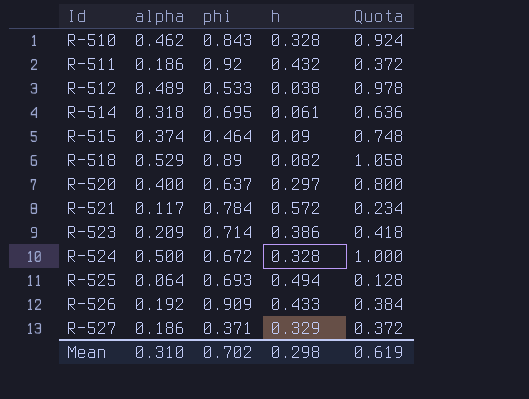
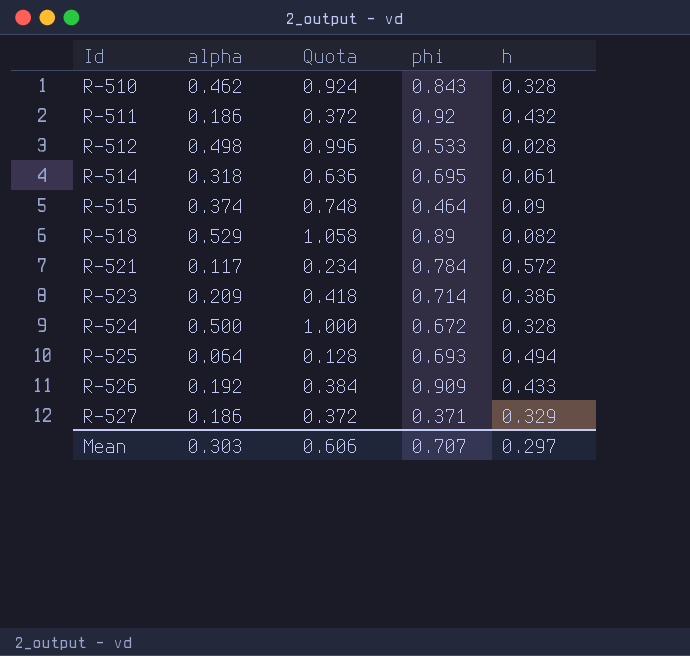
column Quota | position: 5 -> 3
row R-520: 0.400 | 0.637 | 0.297 | 0.800 -> none
R-512 | alpha: 0.489 -> 0.498
R-512 | Quota: 0.978 -> 0.996
R-512 | h: 0.038 -> 0.028
Mean | alpha: 0.310 -> 0.303
Mean | Quota: 0.619 -> 0.606
Mean | phi: 0.702 -> 0.707
Mean | h: 0.298 -> 0.297

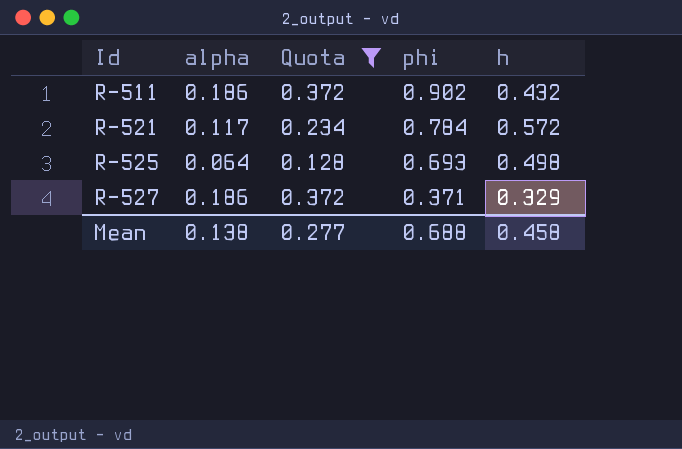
filter: none -> Quota <= 0.372
R-511 | phi: 0.92 -> 0.902
R-525 | h: 0.494 -> 0.498
Mean | alpha: 0.303 -> 0.138
Mean | Quota: 0.606 -> 0.277
Mean | phi: 0.707 -> 0.688
Mean | h: 0.297 -> 0.458

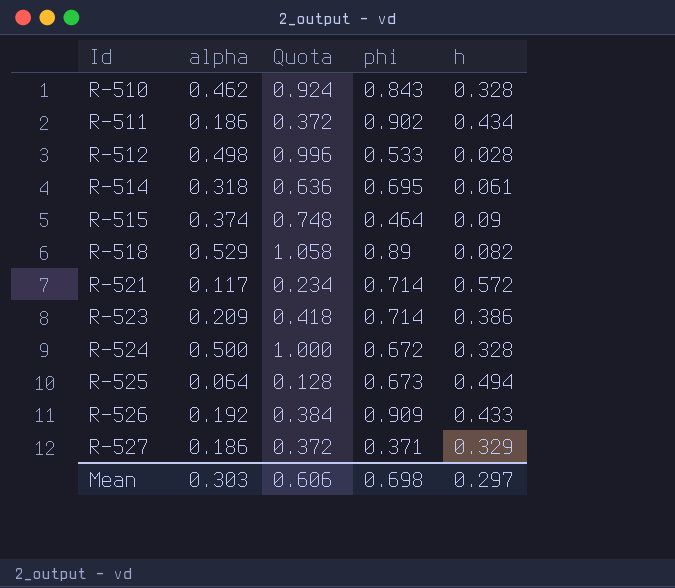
filter: Quota <= 0.372 -> none
R-511 | h: 0.432 -> 0.434
R-521 | phi: 0.784 -> 0.714
R-525 | phi: 0.693 -> 0.673
R-525 | h: 0.498 -> 0.494
Mean | alpha: 0.138 -> 0.303
Mean | Quota: 0.277 -> 0.606
Mean | phi: 0.688 -> 0.698
Mean | h: 0.458 -> 0.297

